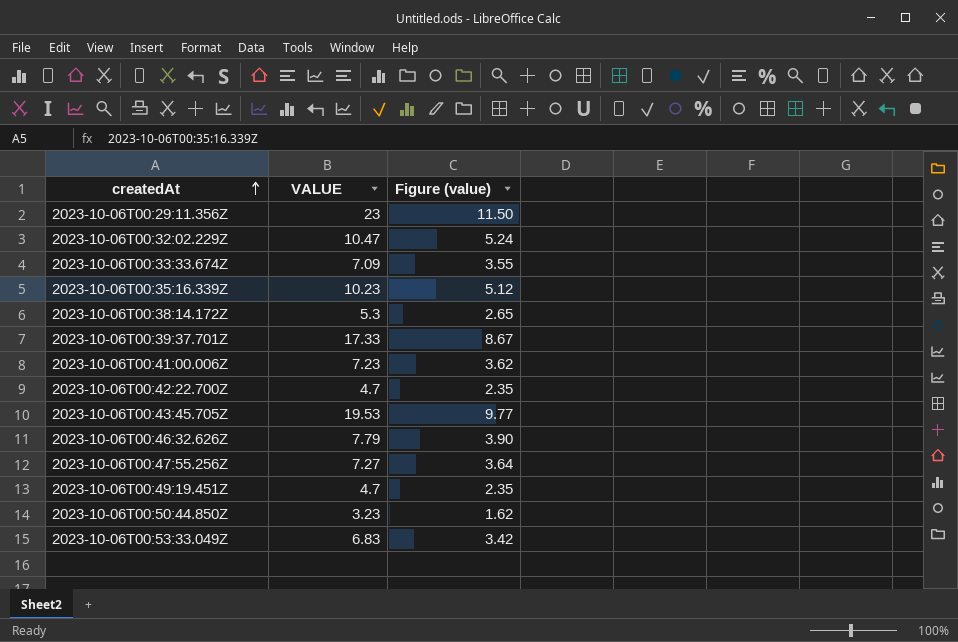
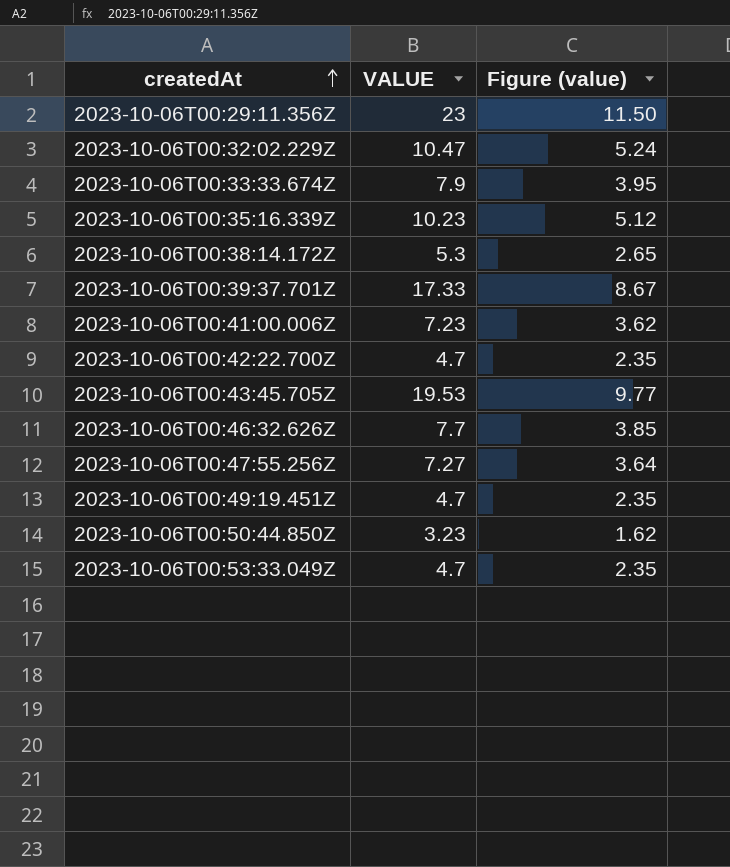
2023-10-06T00:33:33.674Z | VALUE: 7.09 -> 7.9
2023-10-06T00:33:33.674Z | Figure (value): 3.55 -> 3.95
2023-10-06T00:46:32.626Z | VALUE: 7.79 -> 7.7
2023-10-06T00:46:32.626Z | Figure (value): 3.90 -> 3.85
2023-10-06T00:53:33.049Z | VALUE: 6.83 -> 4.7
2023-10-06T00:53:33.049Z | Figure (value): 3.42 -> 2.35

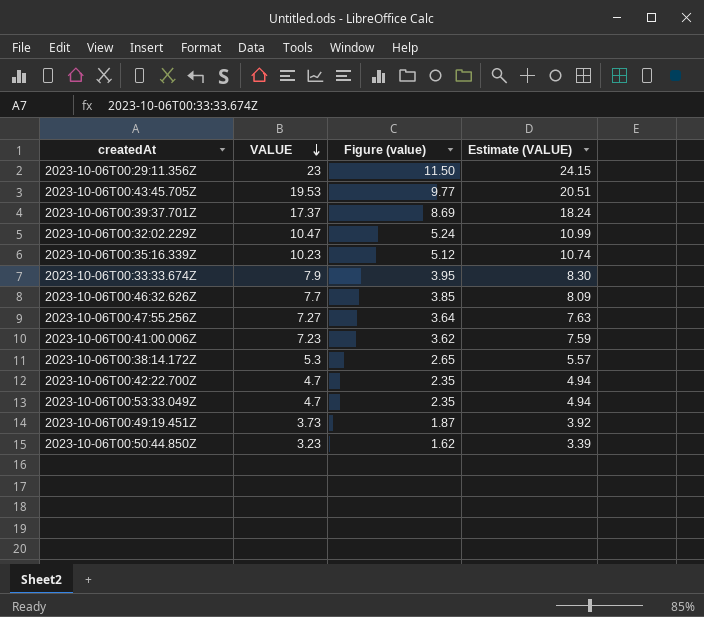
row order: createdAt ascending -> VALUE descending
column Estimate (VALUE) | formula: none -> [VALUE] * 1.05
2023-10-06T00:39:37.701Z | VALUE: 17.33 -> 17.37
2023-10-06T00:39:37.701Z | Figure (value): 8.67 -> 8.69
2023-10-06T00:49:19.451Z | VALUE: 4.7 -> 3.73
2023-10-06T00:49:19.451Z | Figure (value): 2.35 -> 1.87

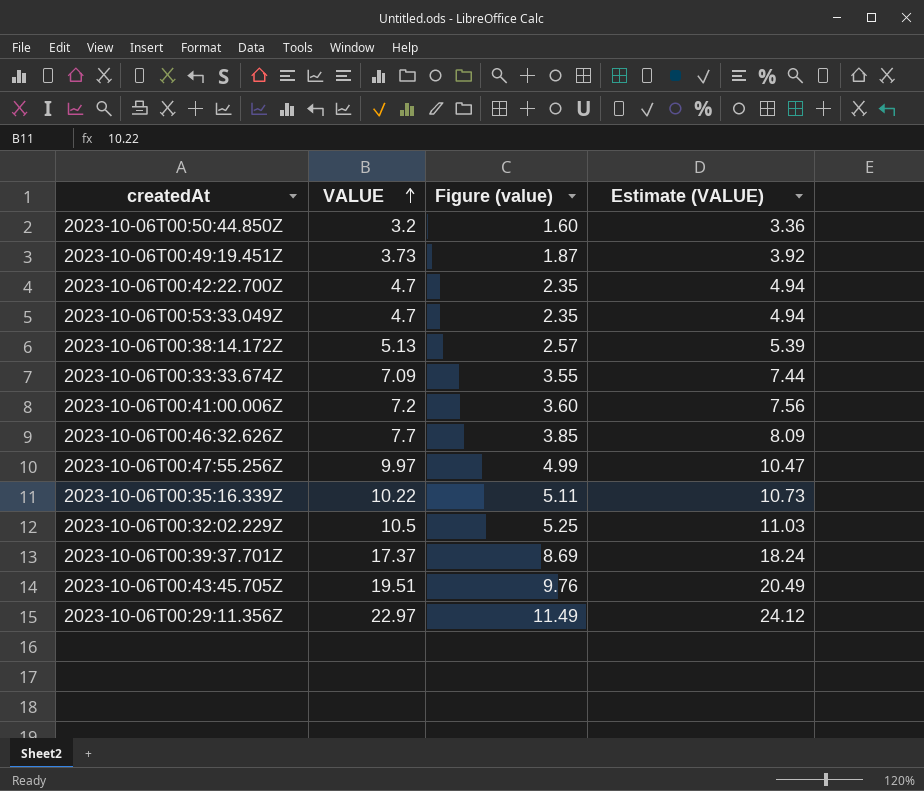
row order: VALUE descending -> VALUE ascending
2023-10-06T00:50:44.850Z | VALUE: 3.23 -> 3.2
2023-10-06T00:50:44.850Z | Figure (value): 1.62 -> 1.60
2023-10-06T00:50:44.850Z | Estimate (VALUE): 3.39 -> 3.36
2023-10-06T00:38:14.172Z | VALUE: 5.3 -> 5.13
2023-10-06T00:38:14.172Z | Figure (value): 2.65 -> 2.57
2023-10-06T00:38:14.172Z | Estimate (VALUE): 5.57 -> 5.39
2023-10-06T00:33:33.674Z | VALUE: 7.9 -> 7.09
2023-10-06T00:33:33.674Z | Figure (value): 3.95 -> 3.55
2023-10-06T00:33:33.674Z | Estimate (VALUE): 8.30 -> 7.44
2023-10-06T00:41:00.006Z | VALUE: 7.23 -> 7.2
2023-10-06T00:41:00.006Z | Figure (value): 3.62 -> 3.60
2023-10-06T00:41:00.006Z | Estimate (VALUE): 7.59 -> 7.56
2023-10-06T00:47:55.256Z | VALUE: 7.27 -> 9.97
2023-10-06T00:47:55.256Z | Figure (value): 3.64 -> 4.99
2023-10-06T00:47:55.256Z | Estimate (VALUE): 7.63 -> 10.47
2023-10-06T00:35:16.339Z | VALUE: 10.23 -> 10.22
2023-10-06T00:35:16.339Z | Figure (value): 5.12 -> 5.11
2023-10-06T00:35:16.339Z | Estimate (VALUE): 10.74 -> 10.73
2023-10-06T00:32:02.229Z | VALUE: 10.47 -> 10.5
2023-10-06T00:32:02.229Z | Figure (value): 5.24 -> 5.25
2023-10-06T00:32:02.229Z | Estimate (VALUE): 10.99 -> 11.03
2023-10-06T00:43:45.705Z | VALUE: 19.53 -> 19.51
2023-10-06T00:43:45.705Z | Figure (value): 9.77 -> 9.76
2023-10-06T00:43:45.705Z | Estimate (VALUE): 20.51 -> 20.49
2023-10-06T00:29:11.356Z | VALUE: 23 -> 22.97
2023-10-06T00:29:11.356Z | Figure (value): 11.50 -> 11.49
2023-10-06T00:29:11.356Z | Estimate (VALUE): 24.15 -> 24.12

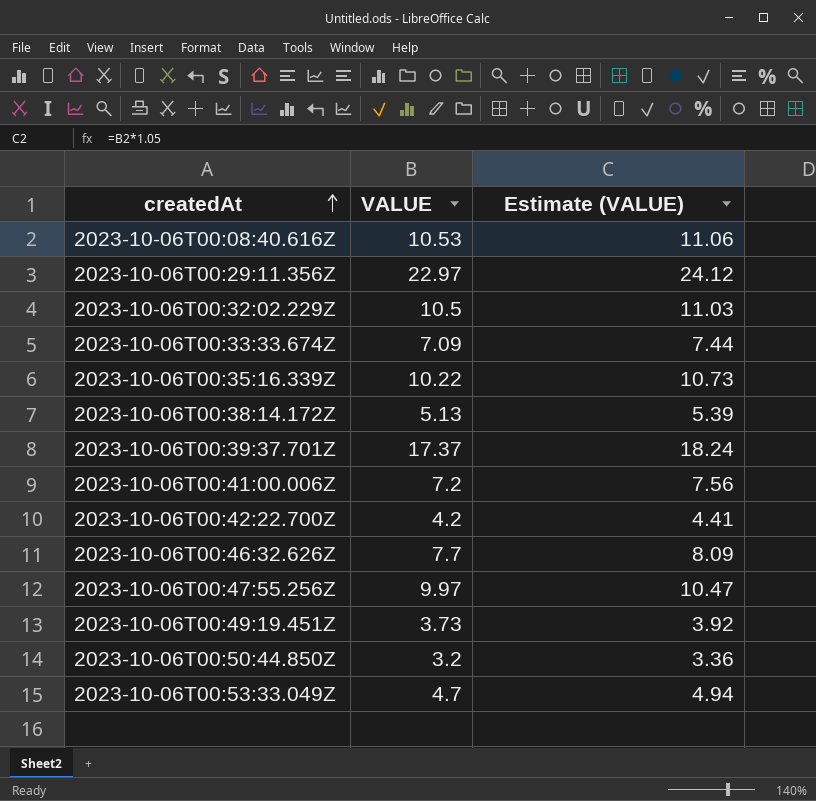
row order: VALUE ascending -> createdAt ascending
column Figure (value) | formula: [VALUE] * 0.5 -> none
row 2023-10-06T00:43:45.705Z: 19.51 | 9.76 | 20.49 -> none
row 2023-10-06T00:08:40.616Z: none -> 10.53 | 11.06
2023-10-06T00:42:22.700Z | VALUE: 4.7 -> 4.2
2023-10-06T00:42:22.700Z | Estimate (VALUE): 4.94 -> 4.41

